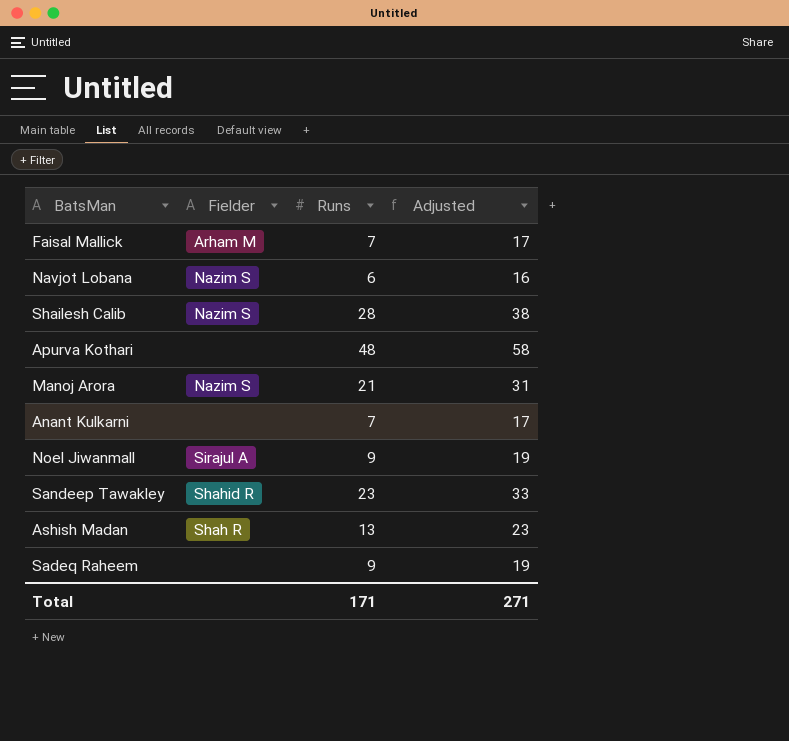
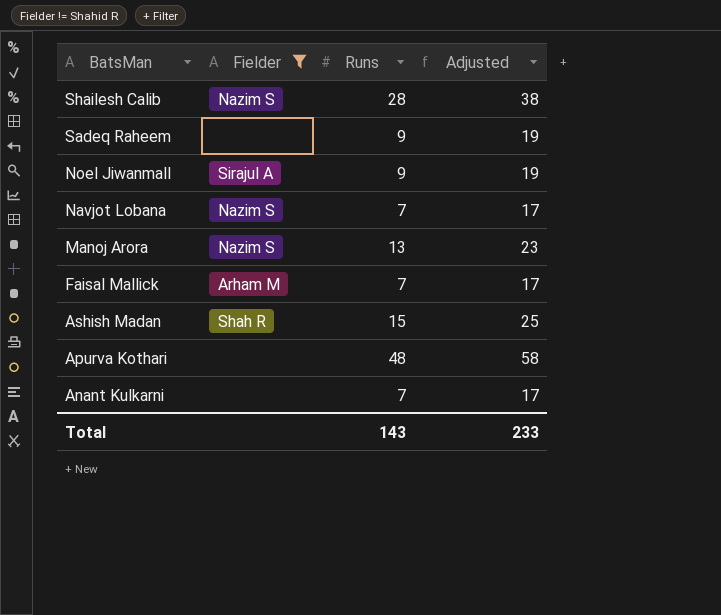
filter: none -> Fielder != Shahid R
row order: none -> BatsMan descending
Navjot Lobana | Runs: 6 -> 7
Navjot Lobana | Adjusted: 16 -> 17
Manoj Arora | Runs: 21 -> 13
Manoj Arora | Adjusted: 31 -> 23
Ashish Madan | Runs: 13 -> 15
Ashish Madan | Adjusted: 23 -> 25
Total | Runs: 171 -> 143
Total | Adjusted: 271 -> 233

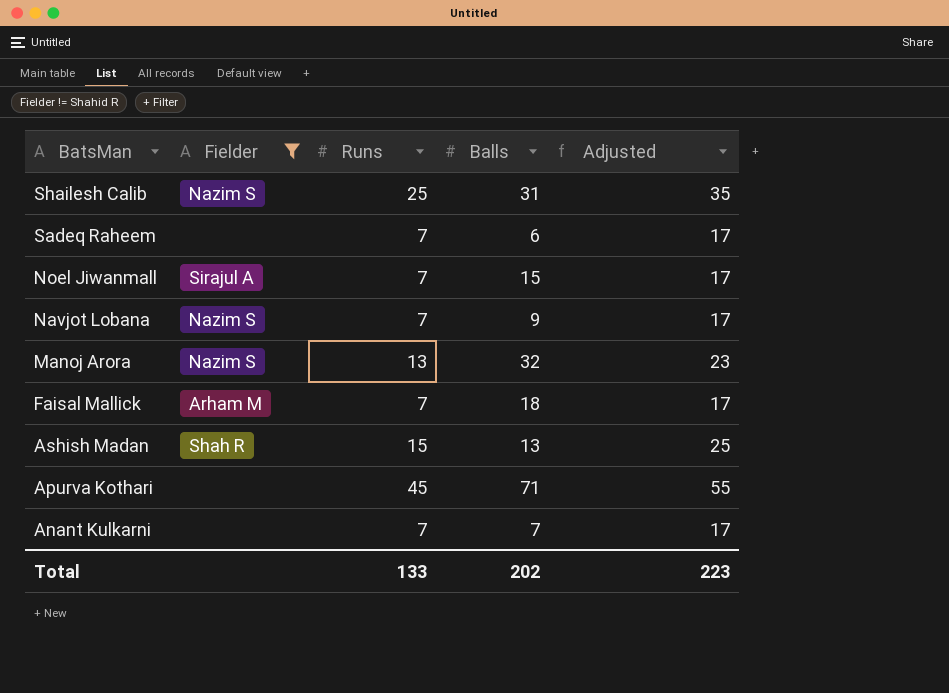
column Balls | position: none -> 4
Shailesh Calib | Runs: 28 -> 25
Shailesh Calib | Adjusted: 38 -> 35
Sadeq Raheem | Runs: 9 -> 7
Sadeq Raheem | Adjusted: 19 -> 17
Noel Jiwanmall | Runs: 9 -> 7
Noel Jiwanmall | Adjusted: 19 -> 17
Apurva Kothari | Runs: 48 -> 45
Apurva Kothari | Adjusted: 58 -> 55
Total | Runs: 143 -> 133
Total | Adjusted: 233 -> 223

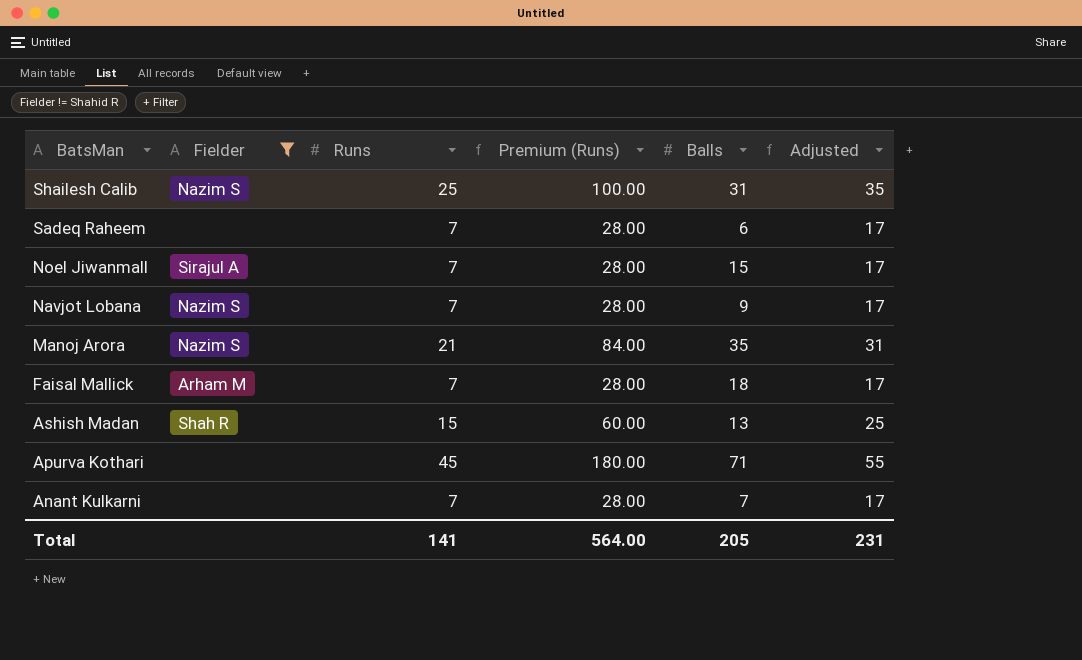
column Premium (Runs) | formula: none -> [Runs] * 4
Manoj Arora | Runs: 13 -> 21
Manoj Arora | Balls: 32 -> 35
Manoj Arora | Adjusted: 23 -> 31
Total | Runs: 133 -> 141
Total | Balls: 202 -> 205
Total | Adjusted: 223 -> 231

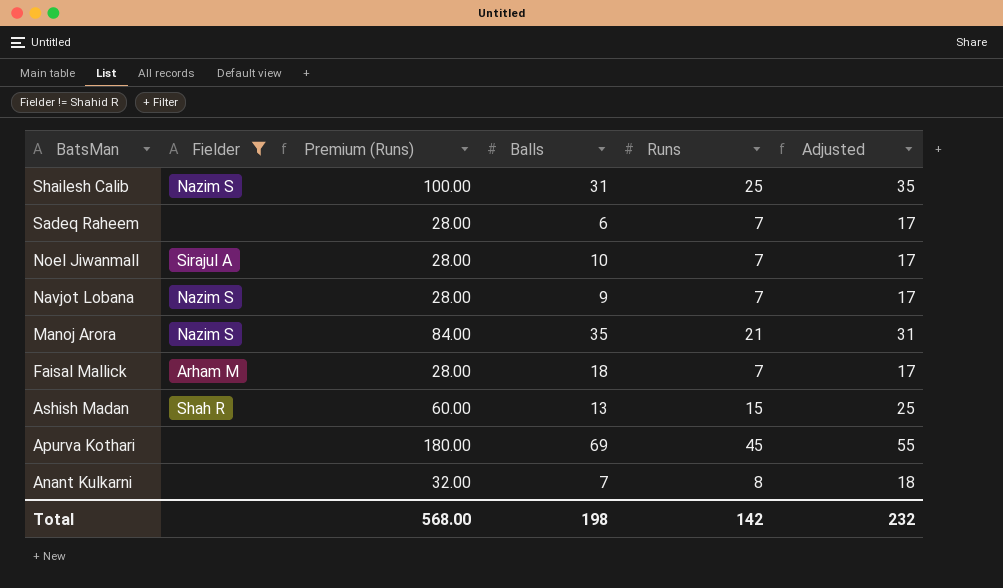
column Runs | position: 3 -> 5
Noel Jiwanmall | Balls: 15 -> 10
Apurva Kothari | Balls: 71 -> 69
Anant Kulkarni | Premium (Runs): 28.00 -> 32.00
Anant Kulkarni | Runs: 7 -> 8
Anant Kulkarni | Adjusted: 17 -> 18
Total | Premium (Runs): 564.00 -> 568.00
Total | Balls: 205 -> 198
Total | Runs: 141 -> 142
Total | Adjusted: 231 -> 232

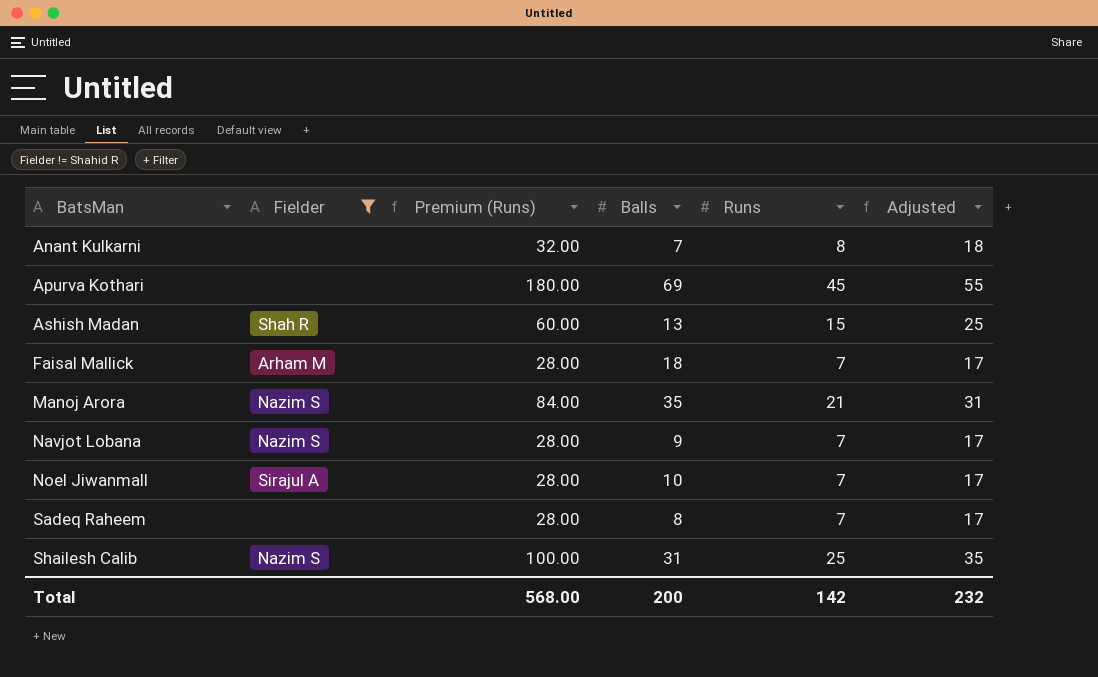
row order: BatsMan descending -> BatsMan ascending
Sadeq Raheem | Balls: 6 -> 8
Total | Balls: 198 -> 200

